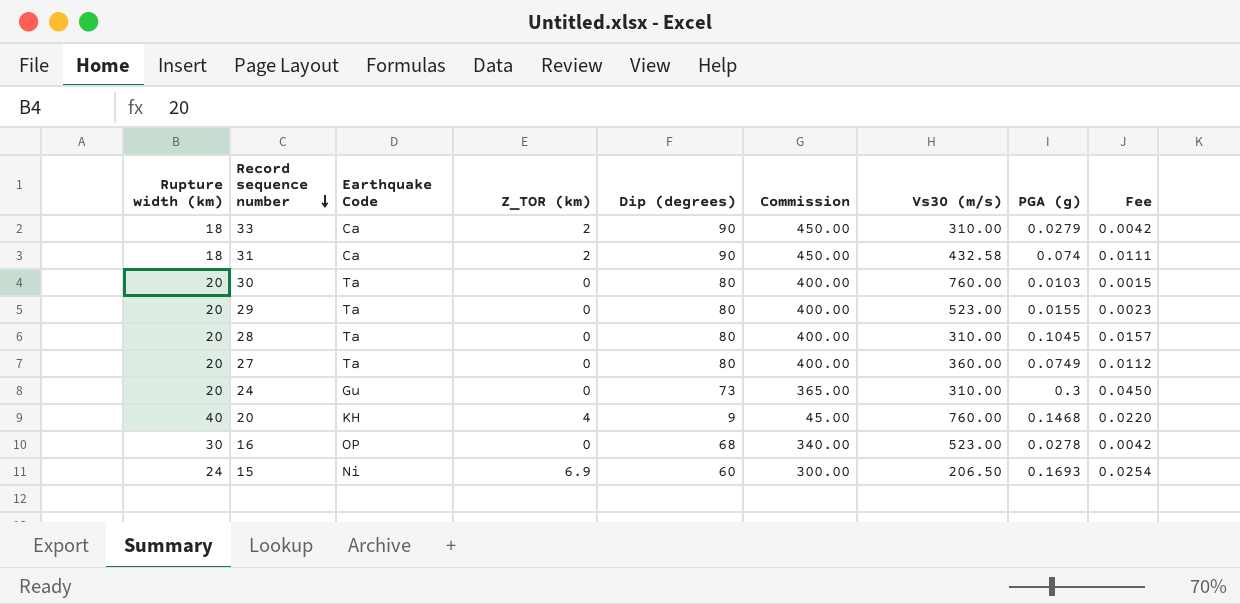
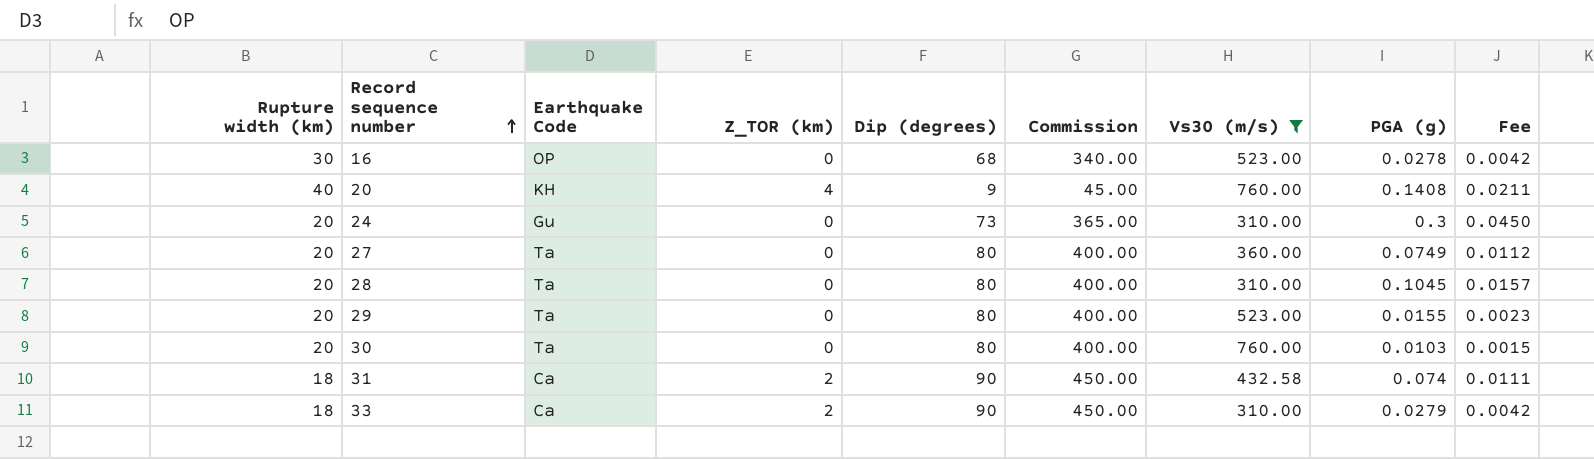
filter: none -> Vs30 (m/s) != 206.50
row order: Record sequence number descending -> Record sequence number ascending
20 | PGA (g): 0.1468 -> 0.1408
20 | Fee: 0.0220 -> 0.0211

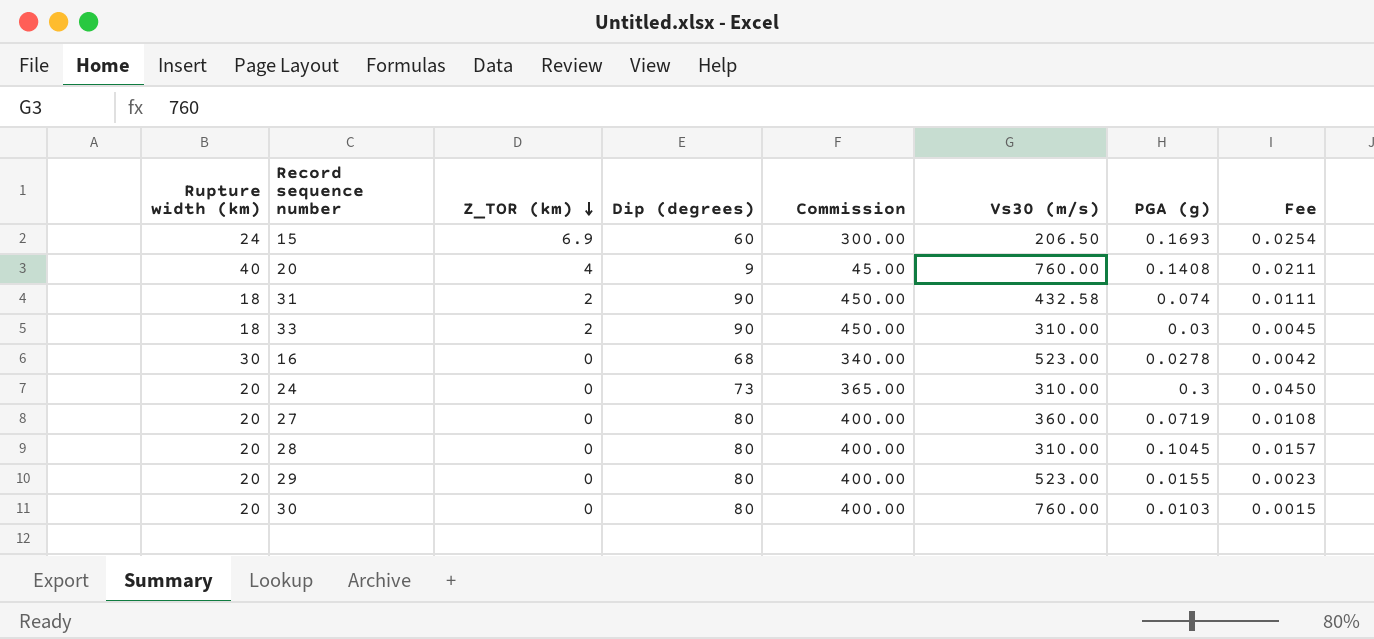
filter: Vs30 (m/s) != 206.50 -> none
row order: Record sequence number ascending -> Z_TOR (km) descending
column Earthquake Code | position: 3 -> none
33 | PGA (g): 0.0279 -> 0.03
33 | Fee: 0.0042 -> 0.0045
27 | PGA (g): 0.0749 -> 0.0719
27 | Fee: 0.0112 -> 0.0108

